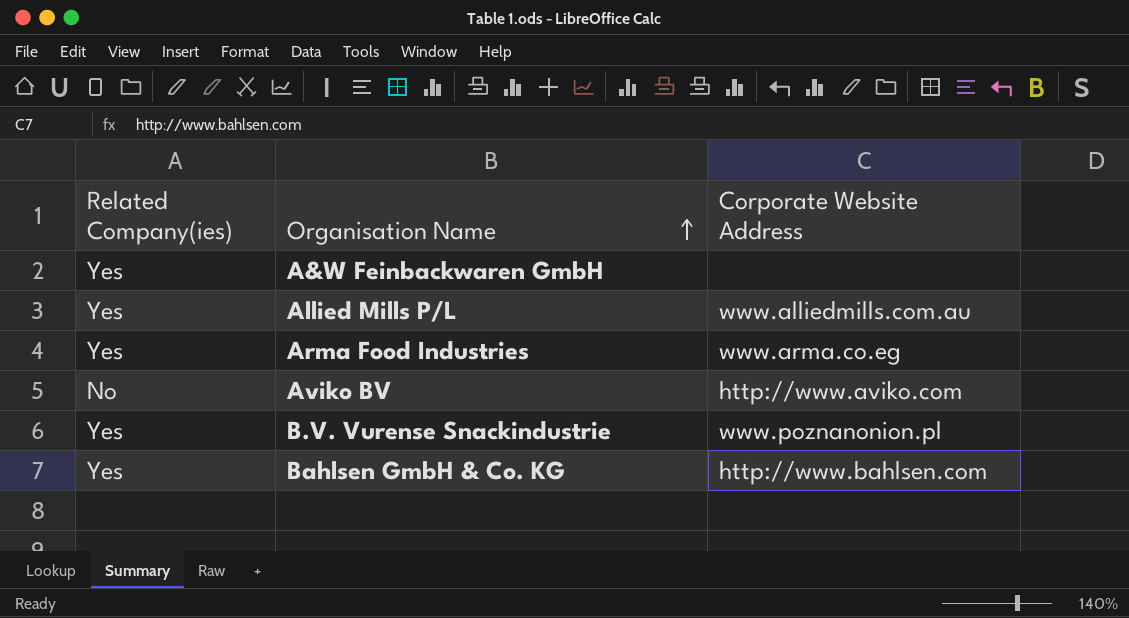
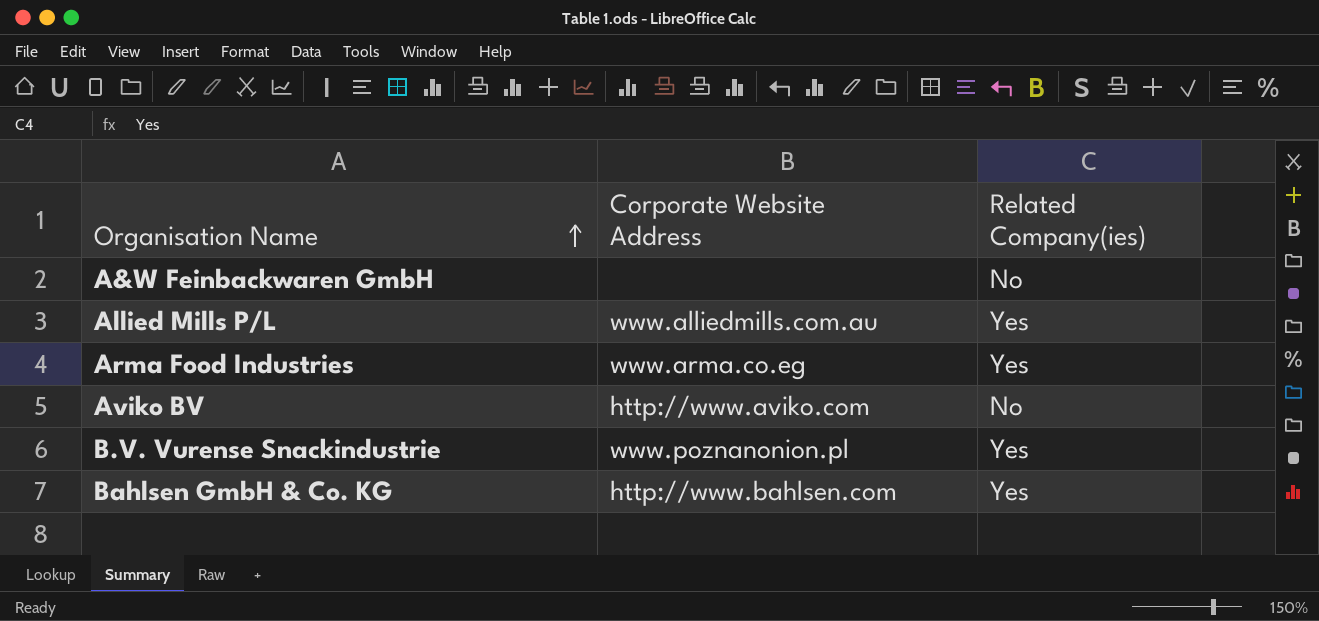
column Related Company(ies) | position: 1 -> 3
A&W Feinbackwaren GmbH | Related Company(ies): Yes -> No

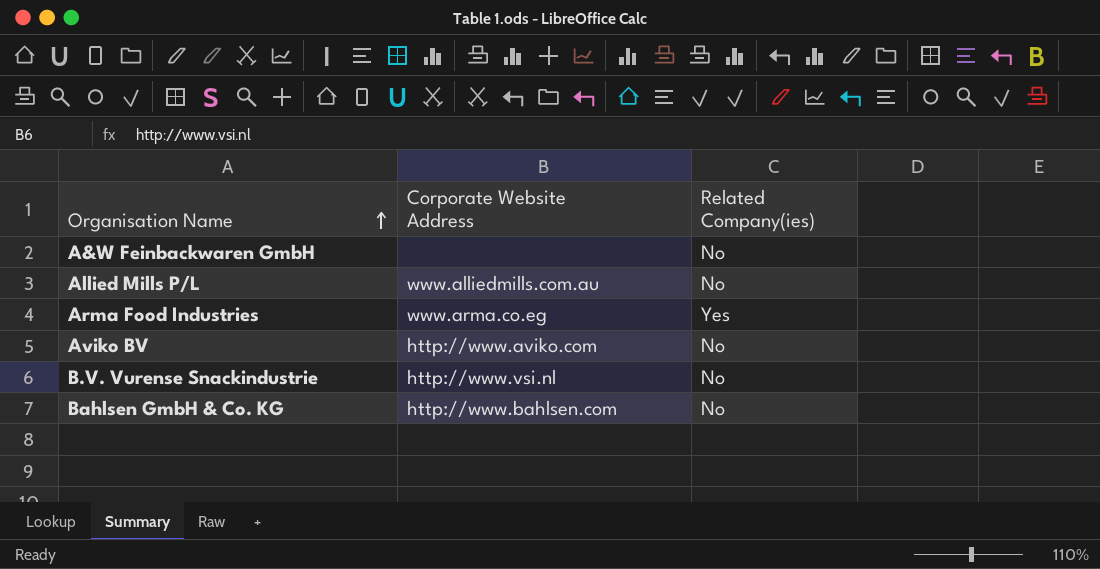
Allied Mills P/L | Related Company(ies): Yes -> No
B.V. Vurense Snackindustrie | Corporate Website Address: www.poznanonion.pl -> http://www.vsi.nl
B.V. Vurense Snackindustrie | Related Company(ies): Yes -> No
Bahlsen GmbH & Co. KG | Related Company(ies): Yes -> No

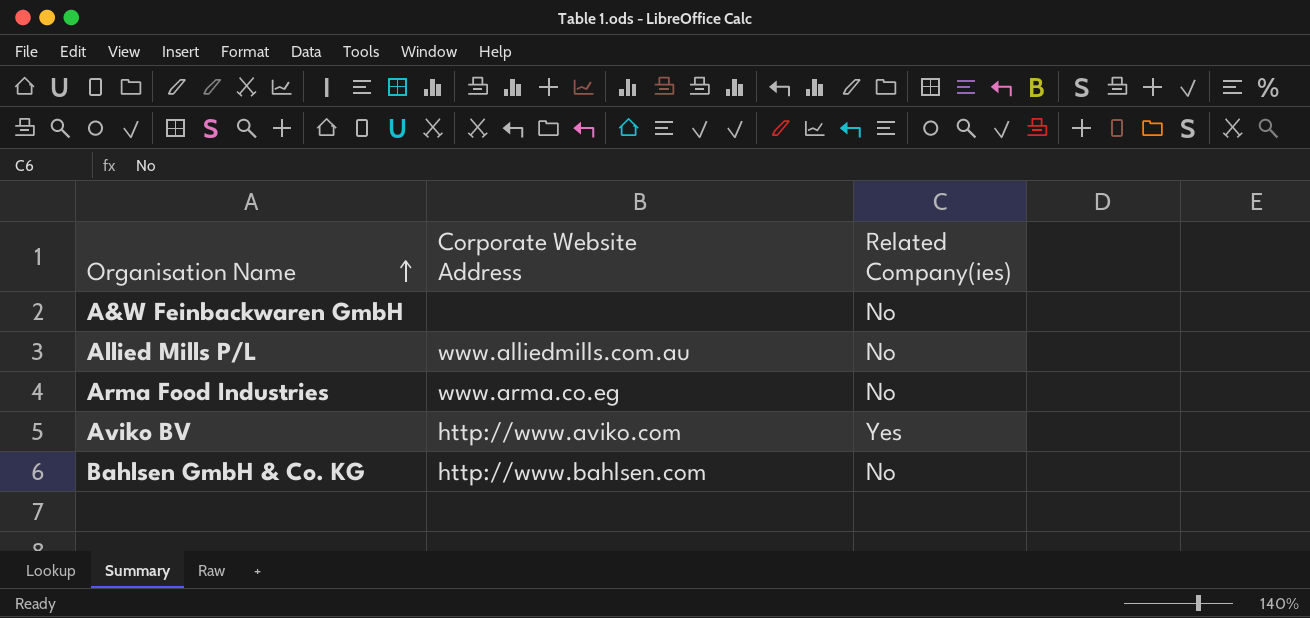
row B.V. Vurense Snackindustrie: http://www.vsi.nl | No -> none
Arma Food Industries | Related Company(ies): Yes -> No
Aviko BV | Related Company(ies): No -> Yes

